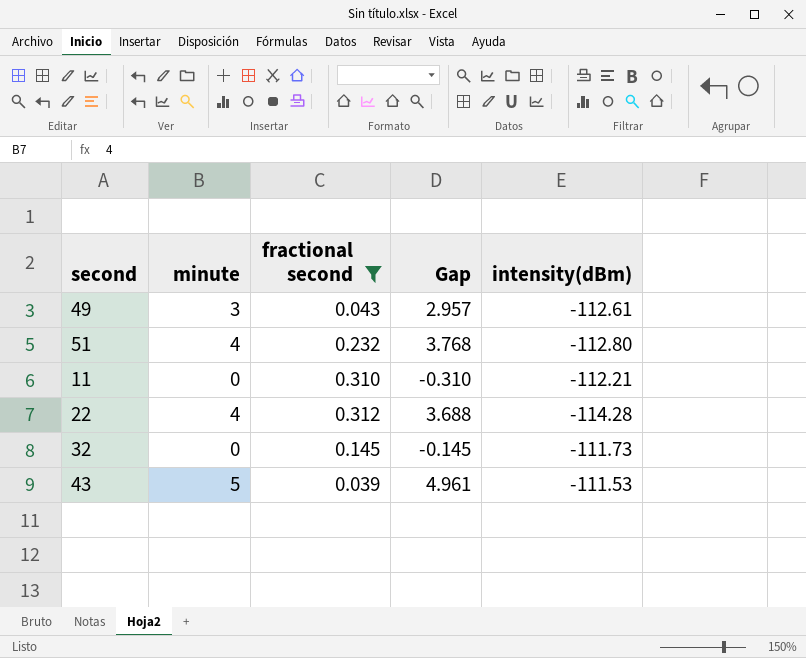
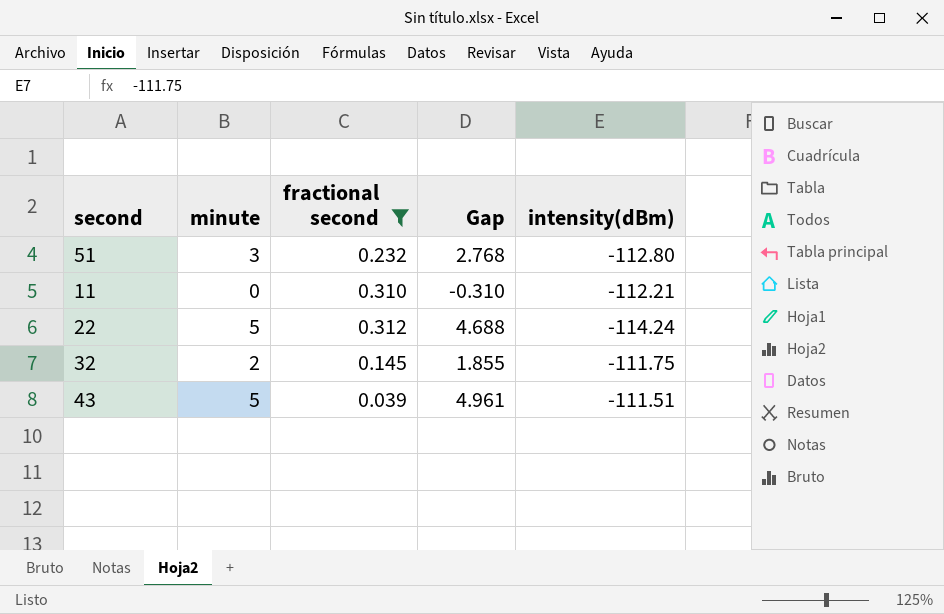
row 49: 3 | 0.043 | 2.957 | -112.61 -> none
51 | minute: 4 -> 3
51 | Gap: 3.768 -> 2.768
22 | minute: 4 -> 5
22 | Gap: 3.688 -> 4.688
22 | intensity(dBm): -114.28 -> -114.24
32 | minute: 0 -> 2
32 | Gap: -0.145 -> 1.855
32 | intensity(dBm): -111.73 -> -111.75
43 | intensity(dBm): -111.53 -> -111.51

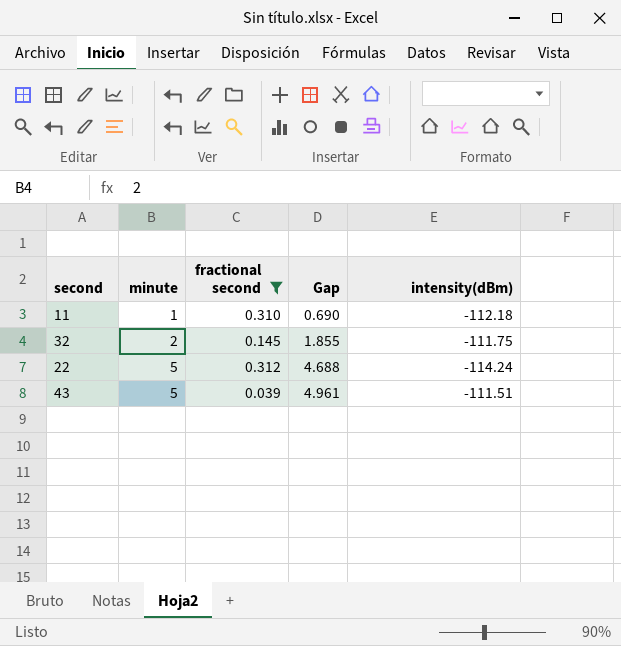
row order: none -> minute ascending
row 51: 3 | 0.232 | 2.768 | -112.80 -> none
11 | minute: 0 -> 1
11 | Gap: -0.310 -> 0.690
11 | intensity(dBm): -112.21 -> -112.18

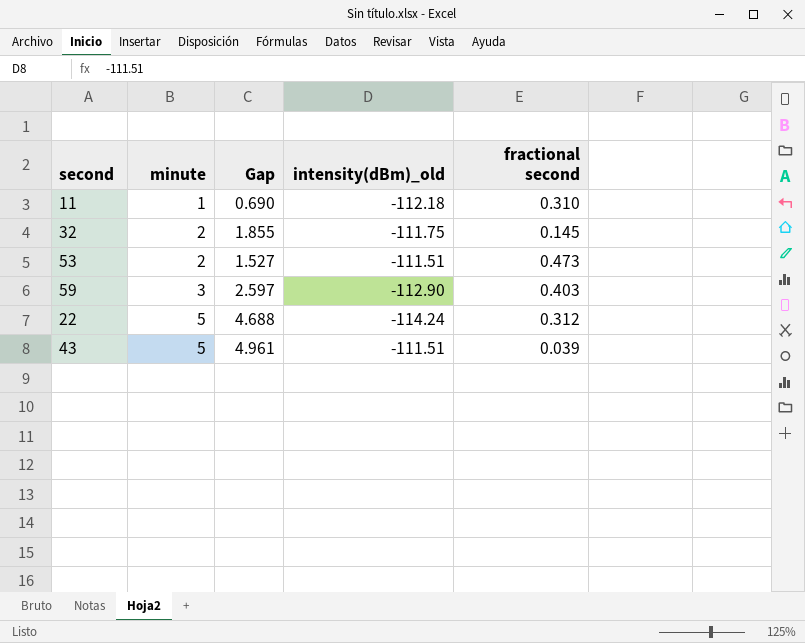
filter: fractional second <= 0.312 -> none
column name: intensity(dBm) -> intensity(dBm)_old
column fractional second | position: 3 -> 5

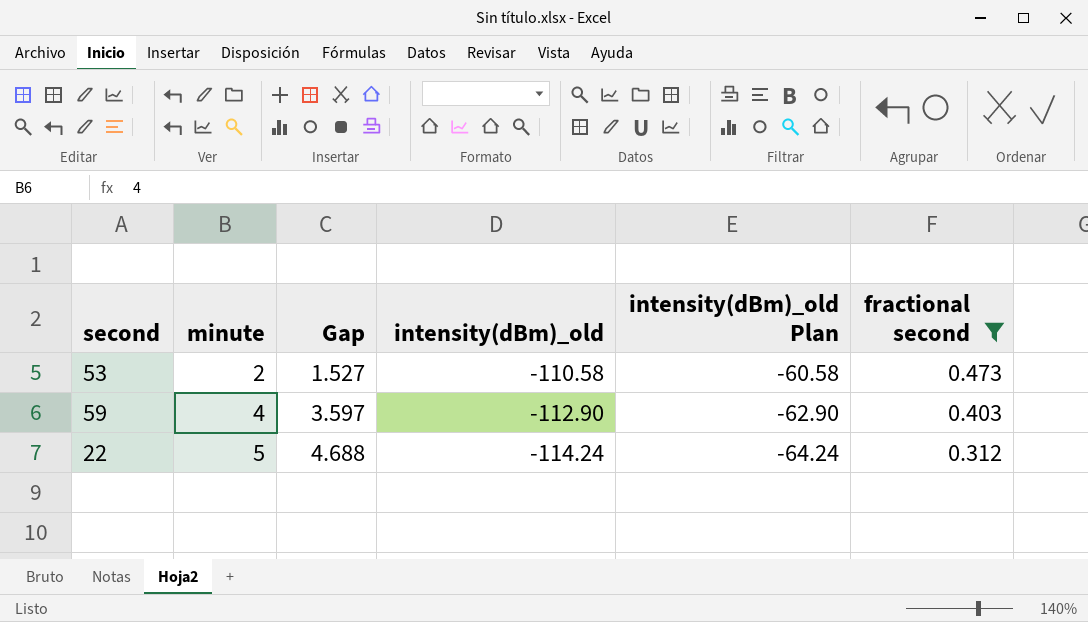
filter: none -> fractional second >= 0.312
column intensity(dBm)_old Plan | formula: none -> [intensity(dBm)_old] + 50
53 | intensity(dBm)_old: -111.51 -> -110.58
59 | minute: 3 -> 4
59 | Gap: 2.597 -> 3.597

